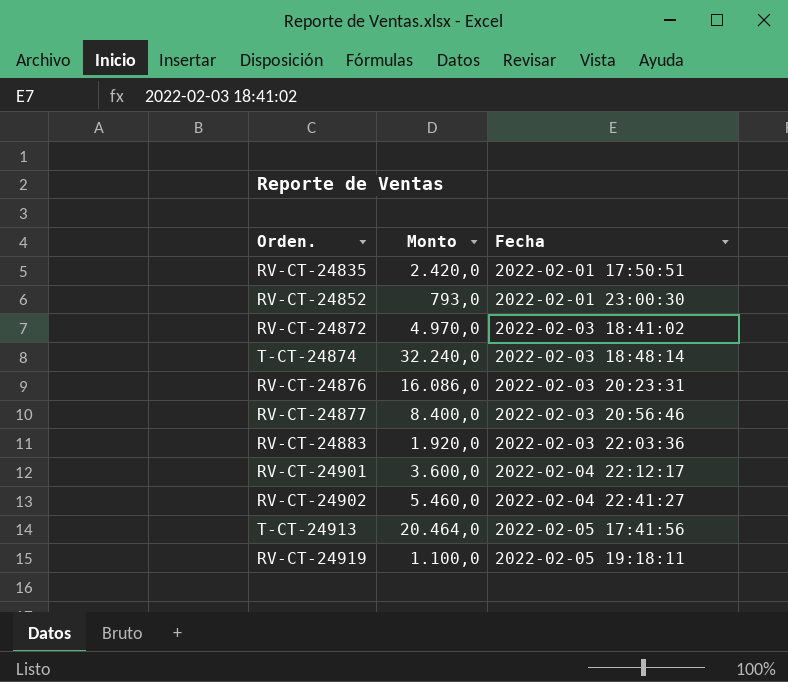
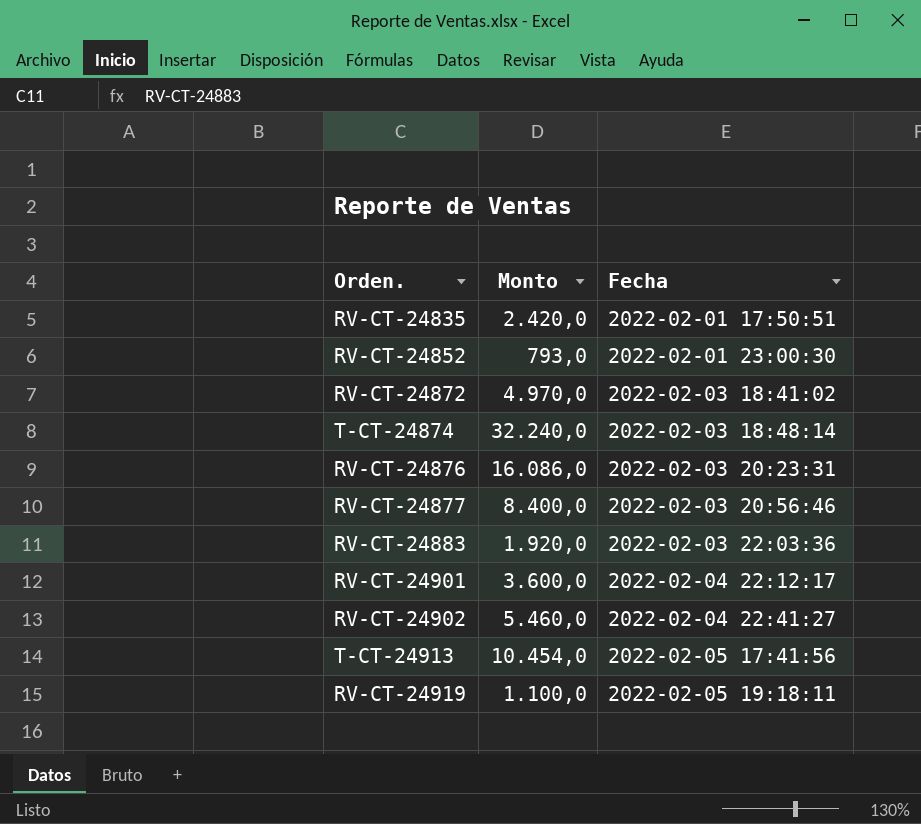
T-CT-24913 | Monto: 20.464,0 -> 10.454,0

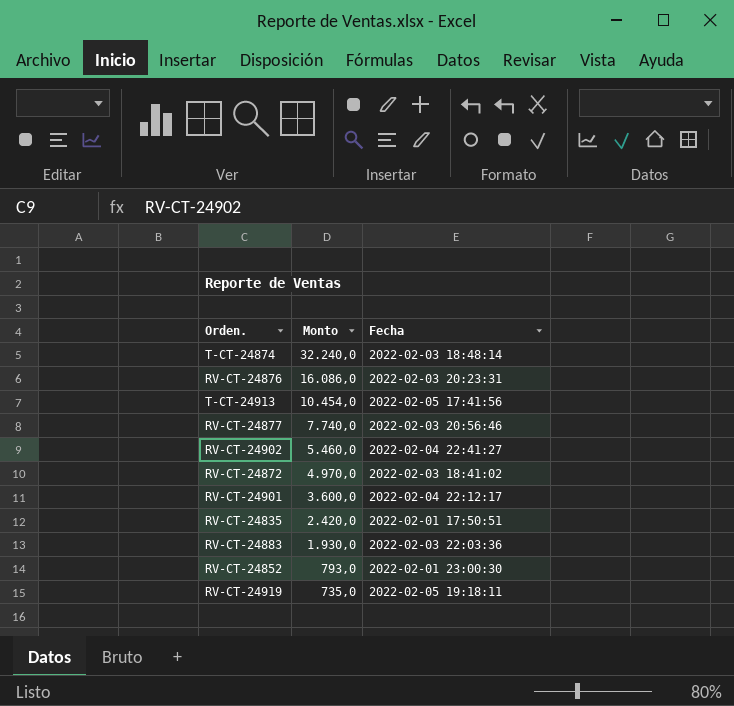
row order: Fecha ascending -> Monto descending
RV-CT-24877 | Monto: 8.400,0 -> 7.740,0
RV-CT-24883 | Monto: 1.920,0 -> 1.930,0
RV-CT-24919 | Monto: 1.100,0 -> 735,0

